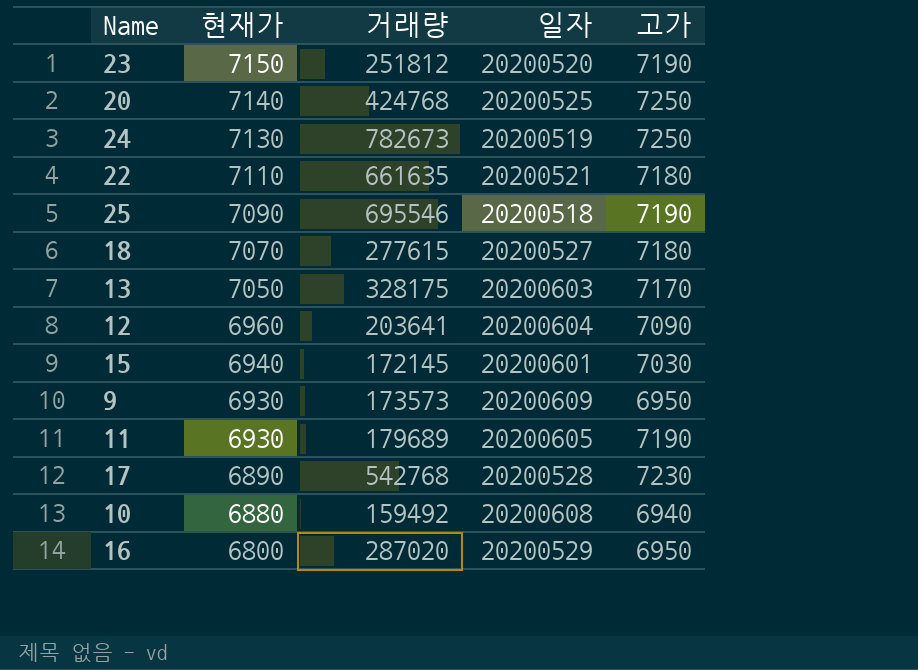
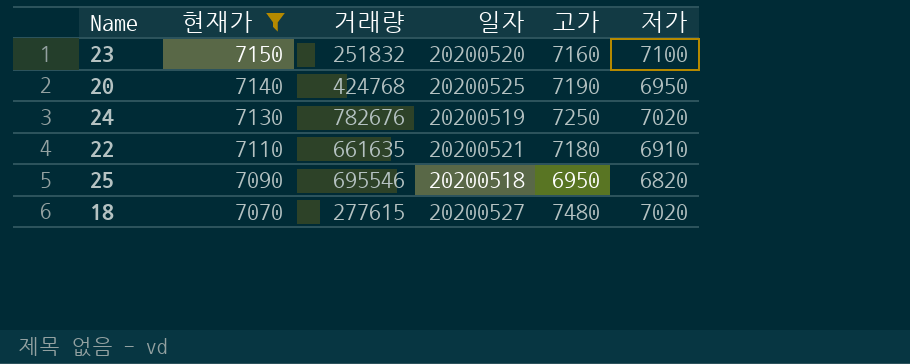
filter: none -> 현재가 >= 7070
column 저가 | position: none -> 6
23 | 거래량: 251812 -> 251832
23 | 고가: 7190 -> 7160
20 | 고가: 7250 -> 7190
24 | 거래량: 782673 -> 782676
25 | 고가: 7190 -> 6950
18 | 고가: 7180 -> 7480

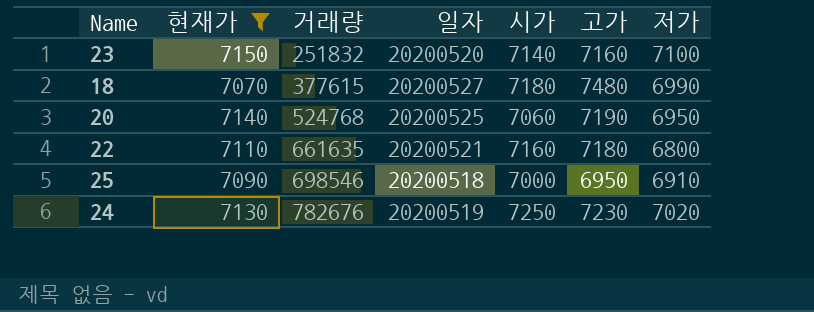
row order: 현재가 descending -> 거래량 ascending
column 시가 | position: none -> 5
18 | 거래량: 277615 -> 377615
18 | 저가: 7020 -> 6990
20 | 거래량: 424768 -> 524768
22 | 저가: 6910 -> 6800
25 | 거래량: 695546 -> 698546
25 | 저가: 6820 -> 6910
24 | 고가: 7250 -> 7230

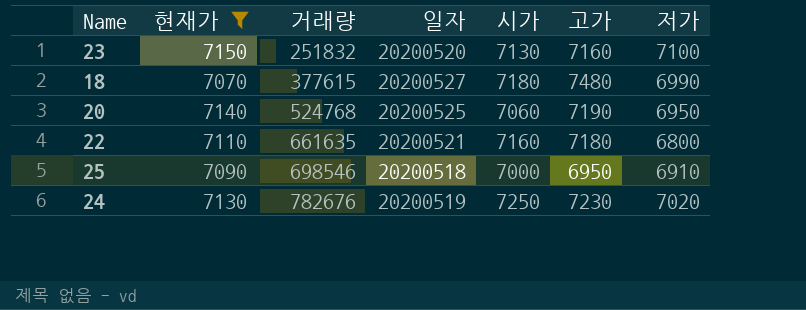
23 | 시가: 7140 -> 7130

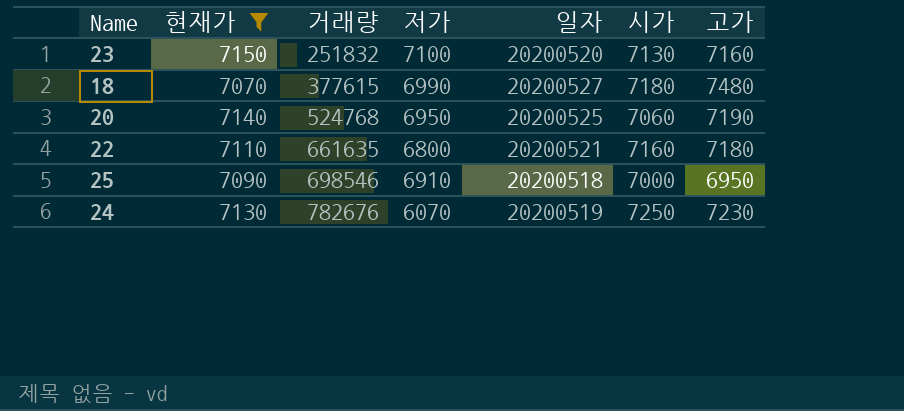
column 저가 | position: 7 -> 4
24 | 저가: 7020 -> 6070

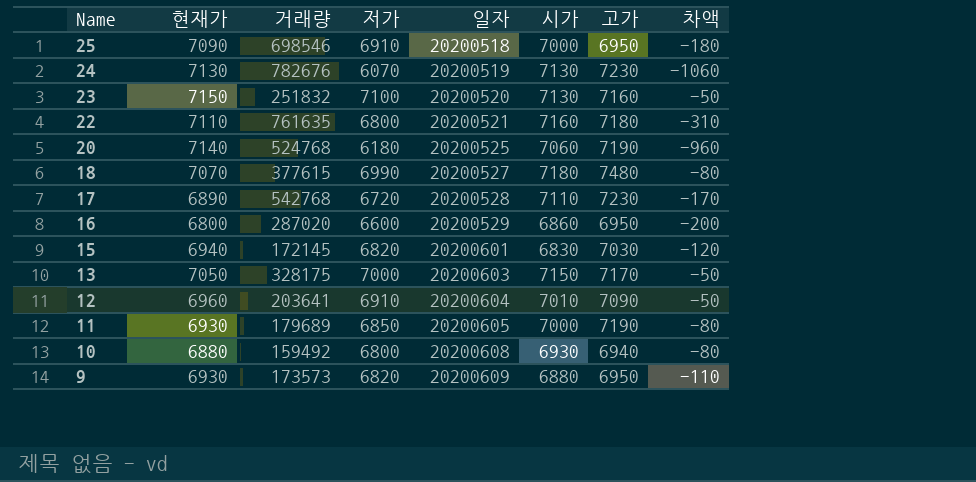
filter: 현재가 >= 7070 -> none
row order: 거래량 ascending -> Name descending
column 차액 | formula: none -> [저가] - [현재가]
24 | 시가: 7250 -> 7130
22 | 거래량: 661635 -> 761635
20 | 저가: 6950 -> 6180

